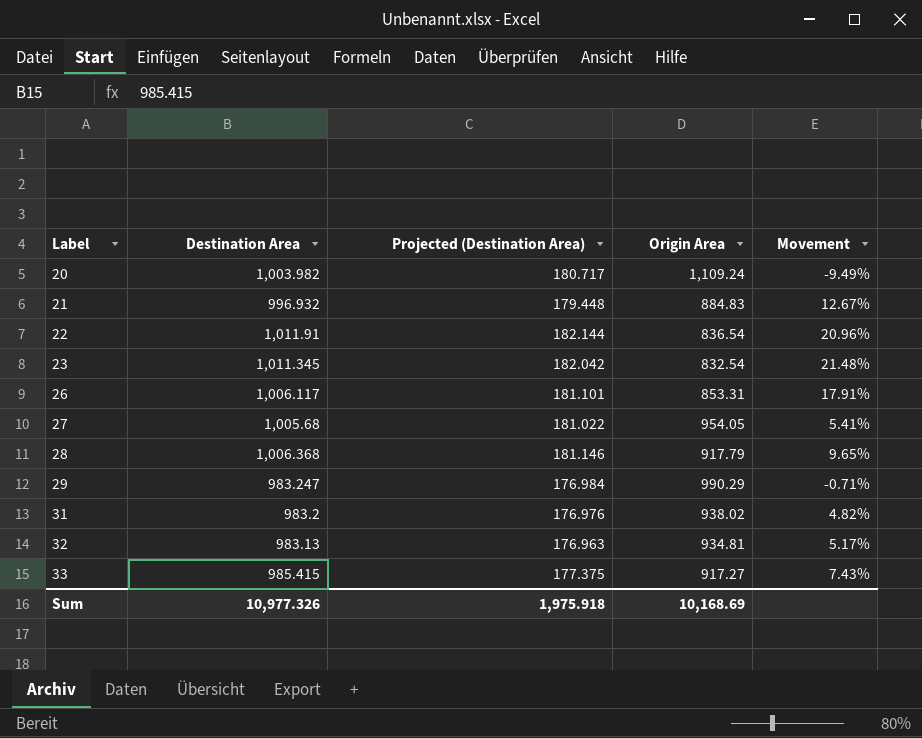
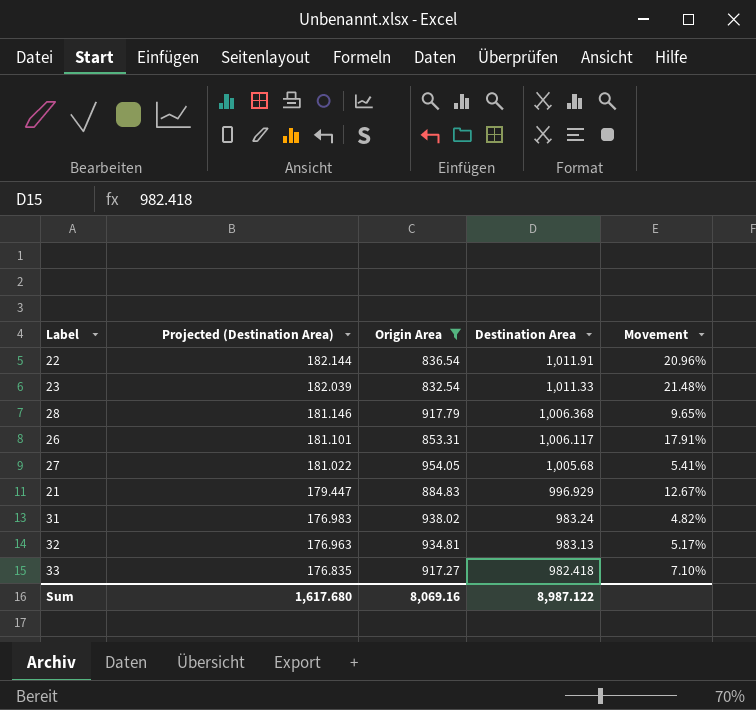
filter: none -> Origin Area <= 954.05
row order: Label ascending -> Projected (Destination Area) descending
column Destination Area | position: 2 -> 4
23 | Projected (Destination Area): 182.042 -> 182.039
23 | Destination Area: 1,011.345 -> 1,011.33
21 | Projected (Destination Area): 179.448 -> 179.447
21 | Destination Area: 996.932 -> 996.929
31 | Projected (Destination Area): 176.976 -> 176.983
31 | Destination Area: 983.2 -> 983.24
33 | Projected (Destination Area): 177.375 -> 176.835
33 | Destination Area: 985.415 -> 982.418
33 | Movement: 7.43% -> 7.10%
Sum | Projected (Destination Area): 1,975.918 -> 1,617.680
Sum | Origin Area: 10,168.69 -> 8,069.16
Sum | Destination Area: 10,977.326 -> 8,987.122

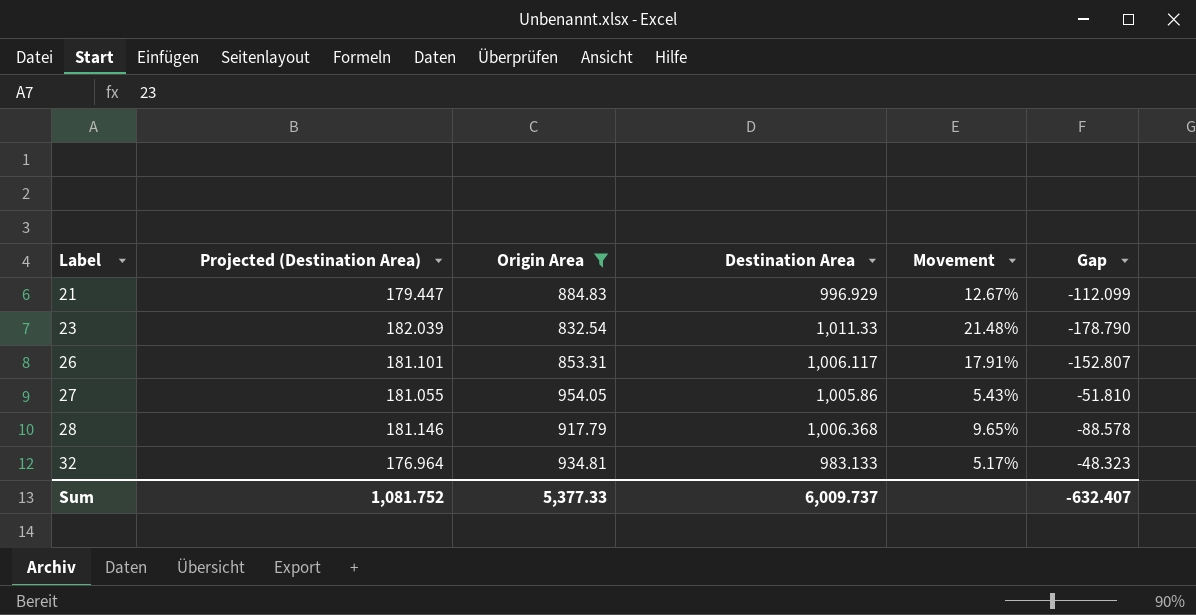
row order: Projected (Destination Area) descending -> Label ascending
column Gap | formula: none -> [Origin Area] - [Destination Area]
row 22: 182.144 | 836.54 | 1,011.91 | 20.96% -> none
row 31: 176.983 | 938.02 | 983.24 | 4.82% -> none
row 33: 176.835 | 917.27 | 982.418 | 7.10% -> none
27 | Projected (Destination Area): 181.022 -> 181.055
27 | Destination Area: 1,005.68 -> 1,005.86
27 | Movement: 5.41% -> 5.43%
32 | Projected (Destination Area): 176.963 -> 176.964
32 | Destination Area: 983.13 -> 983.133
Sum | Projected (Destination Area): 1,617.680 -> 1,081.752
Sum | Origin Area: 8,069.16 -> 5,377.33
Sum | Destination Area: 8,987.122 -> 6,009.737

